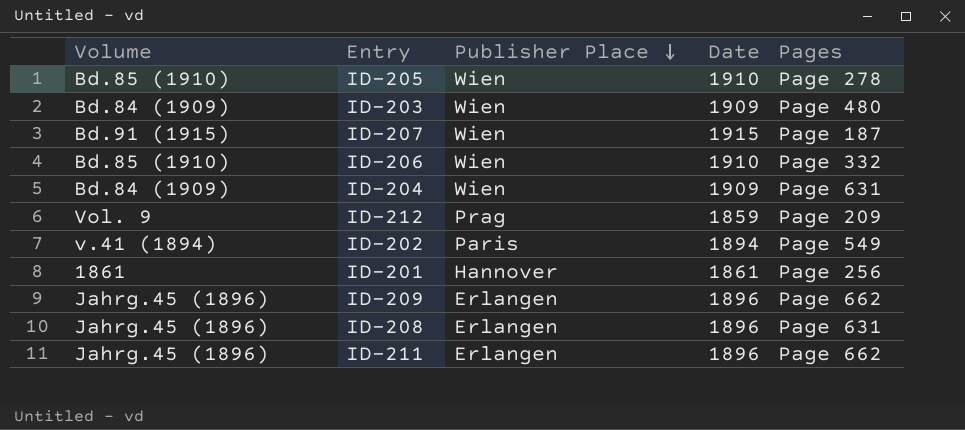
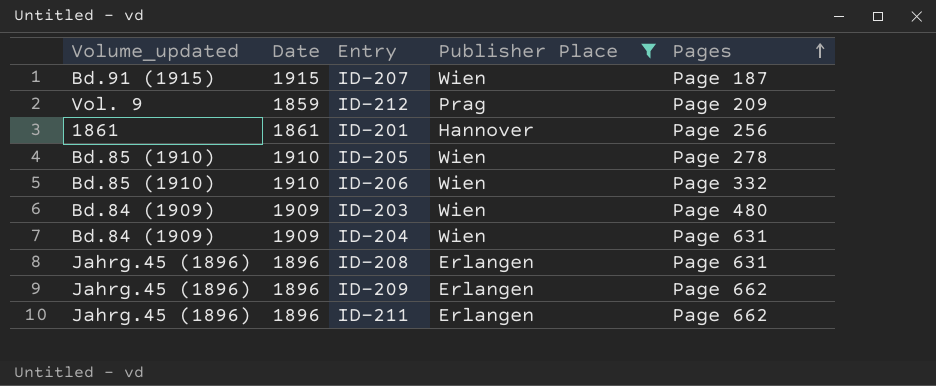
filter: none -> Publisher Place != Paris
row order: Publisher Place descending -> Pages ascending
column name: Volume -> Volume_updated
column Date | position: 4 -> 2

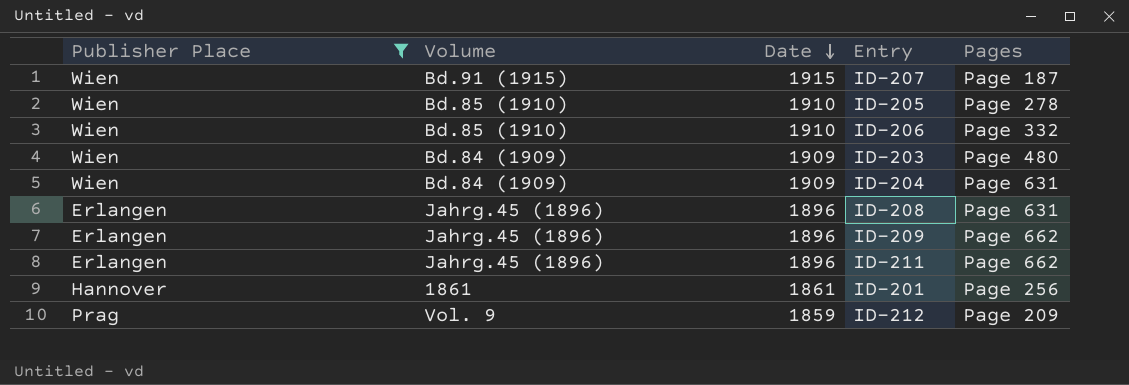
row order: Pages ascending -> Date descending
column Publisher Place | position: 4 -> 1
column name: Volume_updated -> Volume

